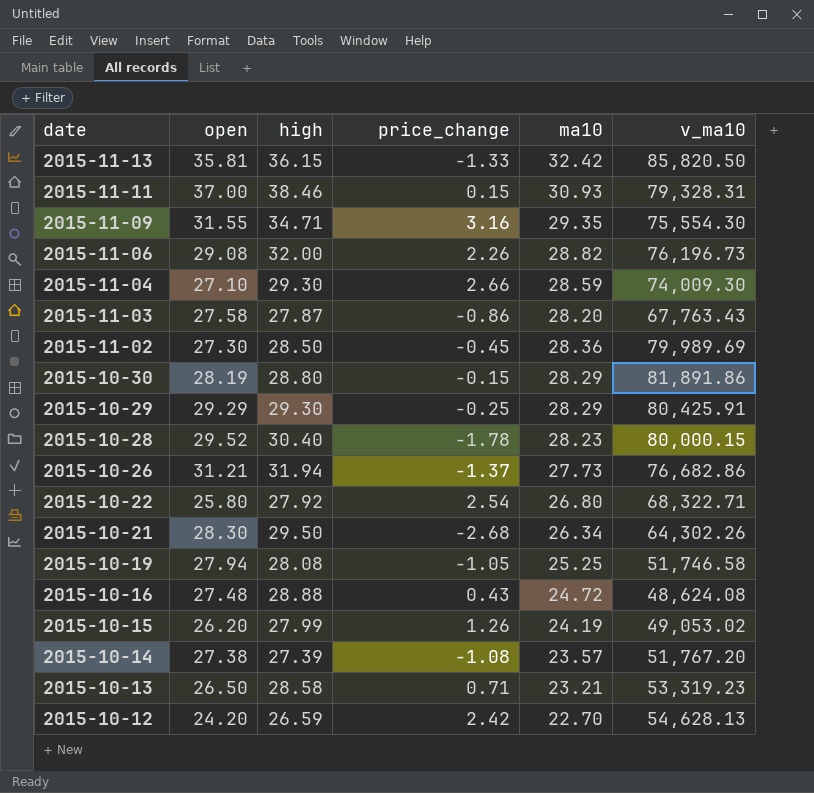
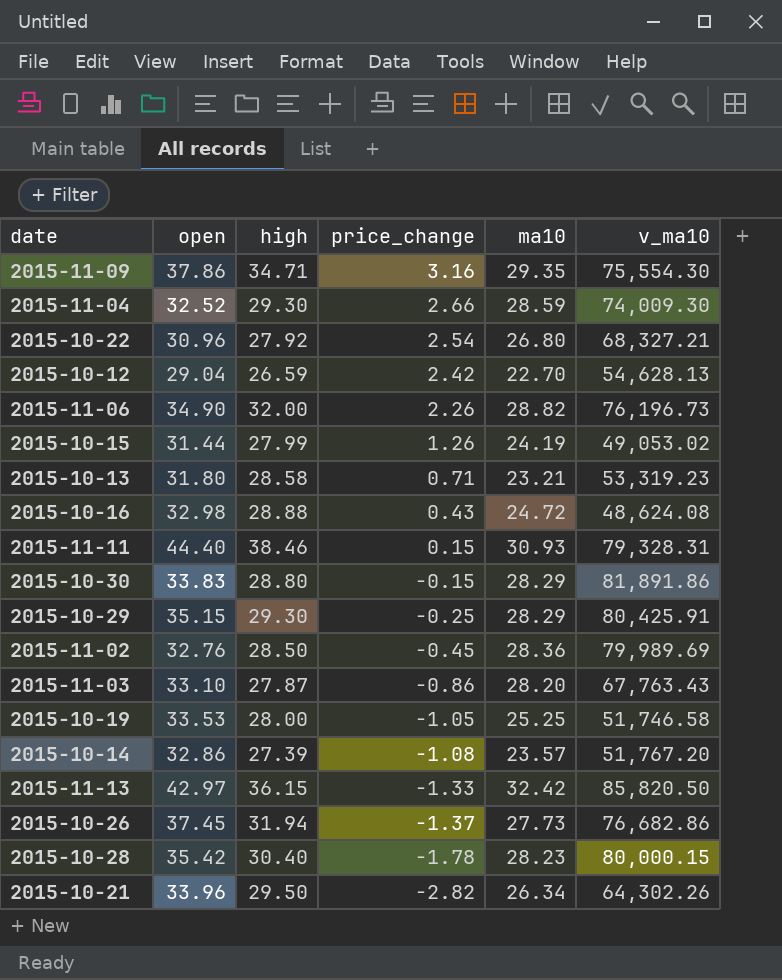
row order: date descending -> price_change descending
2015-11-09 | open: 31.55 -> 37.86
2015-11-04 | open: 27.10 -> 32.52
2015-10-22 | open: 25.80 -> 30.96
2015-10-22 | v_ma10: 68,322.71 -> 68,327.21
2015-10-12 | open: 24.20 -> 29.04
2015-11-06 | open: 29.08 -> 34.90
2015-10-15 | open: 26.20 -> 31.44
2015-10-13 | open: 26.50 -> 31.80
2015-10-16 | open: 27.48 -> 32.98
2015-11-11 | open: 37.00 -> 44.40
2015-10-30 | open: 28.19 -> 33.83
2015-10-29 | open: 29.29 -> 35.15
2015-11-02 | open: 27.30 -> 32.76
2015-11-03 | open: 27.58 -> 33.10
2015-10-19 | open: 27.94 -> 33.53
2015-10-19 | high: 28.08 -> 28.00
2015-10-14 | open: 27.38 -> 32.86
2015-11-13 | open: 35.81 -> 42.97
2015-10-26 | open: 31.21 -> 37.45
2015-10-28 | open: 29.52 -> 35.42
2015-10-21 | open: 28.30 -> 33.96
2015-10-21 | price_change: -2.68 -> -2.82

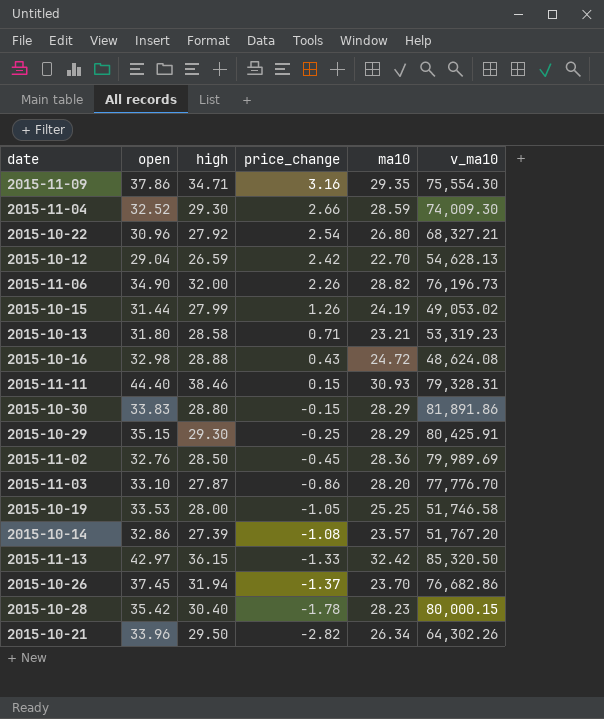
2015-11-03 | v_ma10: 67,763.43 -> 77,776.70
2015-11-13 | v_ma10: 85,820.50 -> 85,320.50
2015-10-26 | ma10: 27.73 -> 23.70

